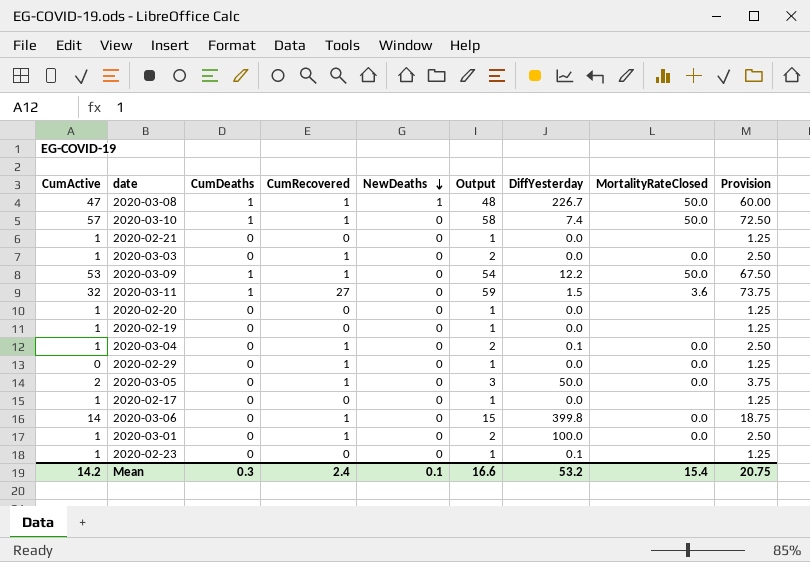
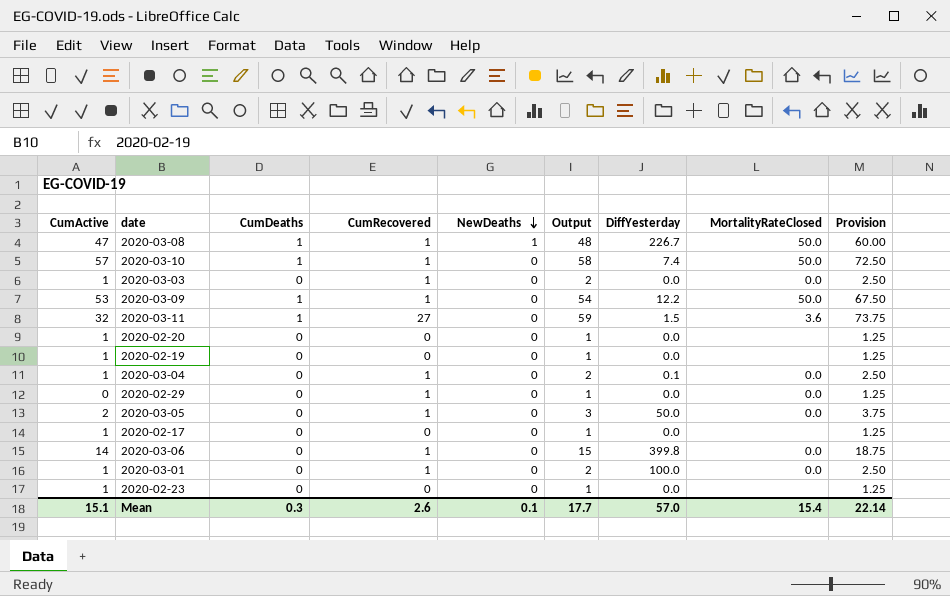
row 2020-02-21: 1 | 0 | 0 | 0 | 1 | 0.0 | none | 1.25 -> none
2020-02-23 | DiffYesterday: 0.1 -> 0.0
Mean | CumActive: 14.2 -> 15.1
Mean | CumRecovered: 2.4 -> 2.6
Mean | Output: 16.6 -> 17.7
Mean | DiffYesterday: 53.2 -> 57.0
Mean | Provision: 20.75 -> 22.14

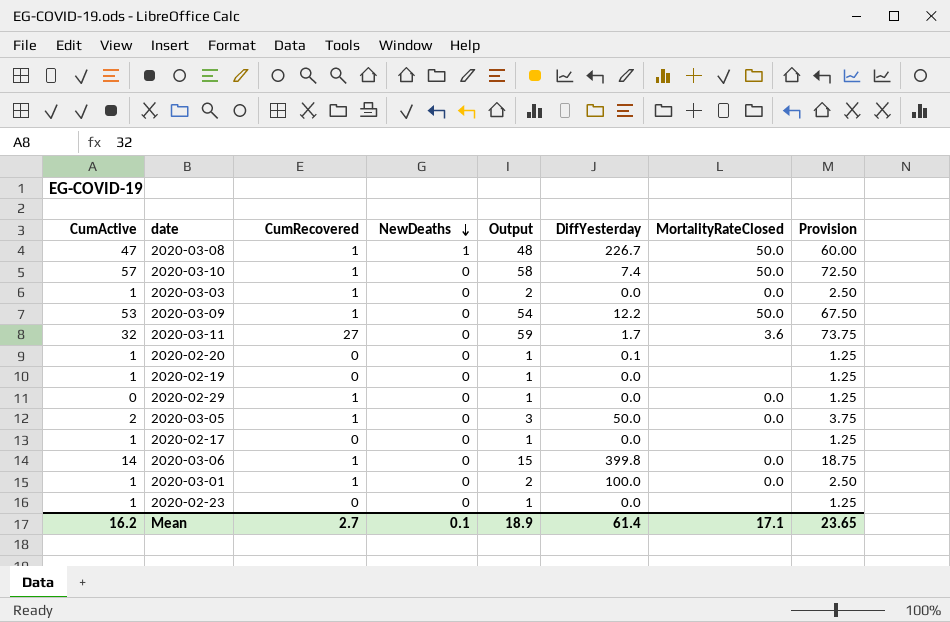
column CumDeaths | position: 3 -> none
row 2020-03-04: 1 | 0 | 1 | 0 | 2 | 0.1 | 0.0 | 2.50 -> none
2020-03-11 | DiffYesterday: 1.5 -> 1.7
2020-02-20 | DiffYesterday: 0.0 -> 0.1
Mean | CumActive: 15.1 -> 16.2
Mean | CumRecovered: 2.6 -> 2.7
Mean | Output: 17.7 -> 18.9
Mean | DiffYesterday: 57.0 -> 61.4
Mean | MortalityRateClosed: 15.4 -> 17.1
Mean | Provision: 22.14 -> 23.65

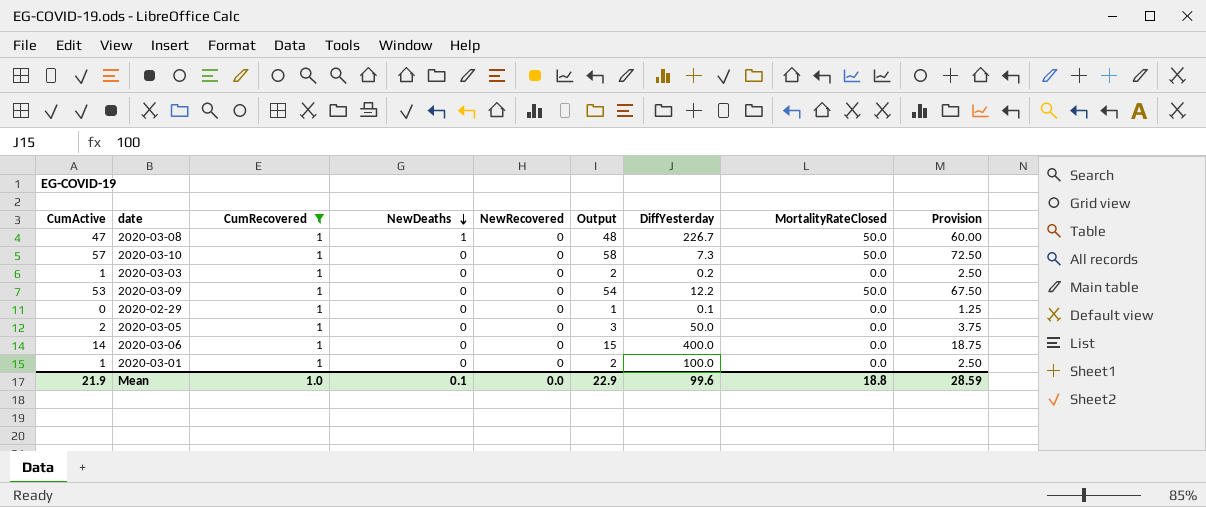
filter: none -> CumRecovered = 1
column NewRecovered | position: none -> 5
2020-03-10 | DiffYesterday: 7.4 -> 7.3
2020-03-03 | DiffYesterday: 0.0 -> 0.2
2020-02-29 | DiffYesterday: 0.0 -> 0.1
2020-03-06 | DiffYesterday: 399.8 -> 400.0
Mean | CumActive: 16.2 -> 21.9
Mean | CumRecovered: 2.7 -> 1.0
Mean | Output: 18.9 -> 22.9
Mean | DiffYesterday: 61.4 -> 99.6
Mean | MortalityRateClosed: 17.1 -> 18.8
Mean | Provision: 23.65 -> 28.59

